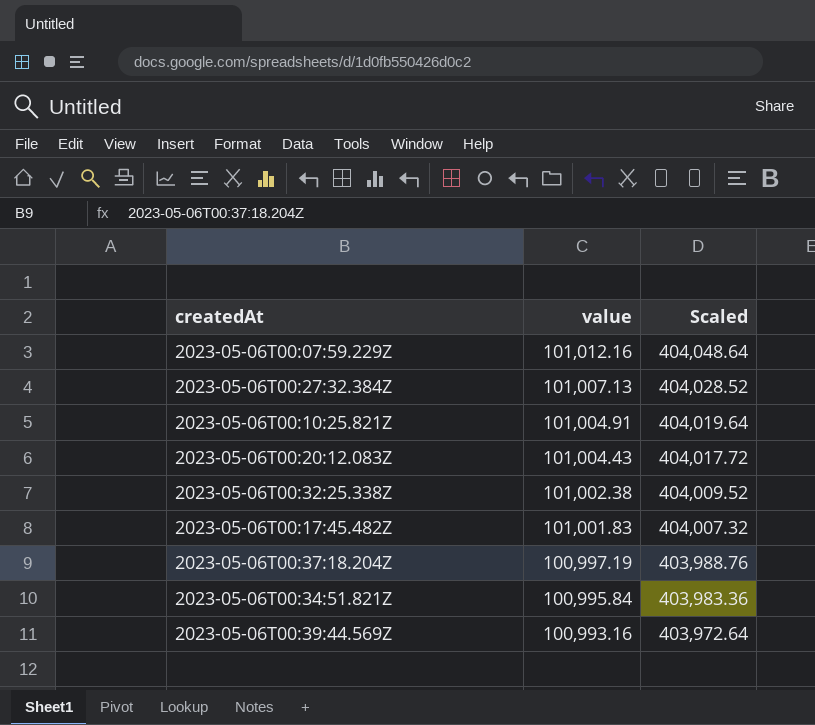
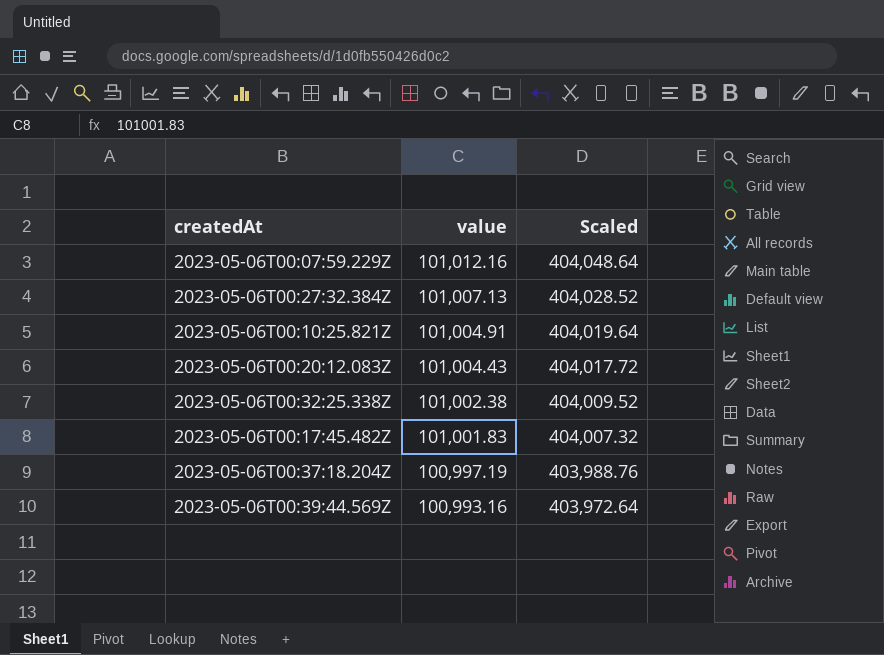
row 2023-05-06T00:34:51.821Z: 100,995.84 | 403,983.36 -> none

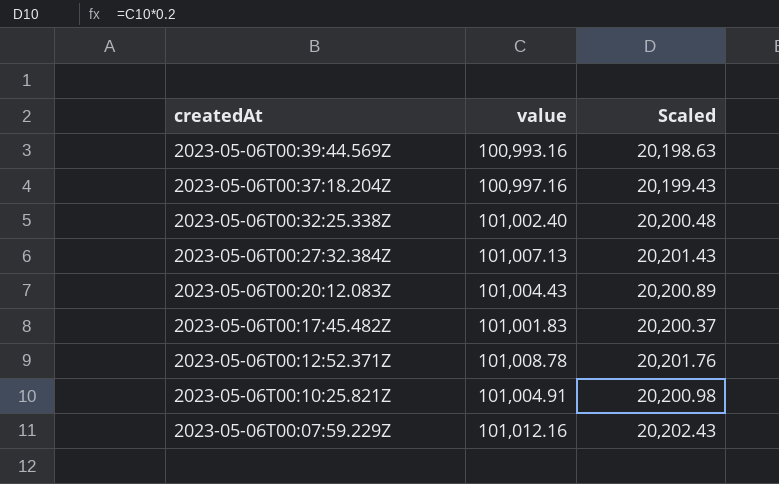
row order: value descending -> createdAt descending
column Scaled | formula: [value] * 4 -> [value] * 0.2
2023-05-06T00:37:18.204Z | value: 100,997.19 -> 100,997.16
2023-05-06T00:32:25.338Z | value: 101,002.38 -> 101,002.40
row 2023-05-06T00:12:52.371Z: none -> 101,008.78 | 20,201.76

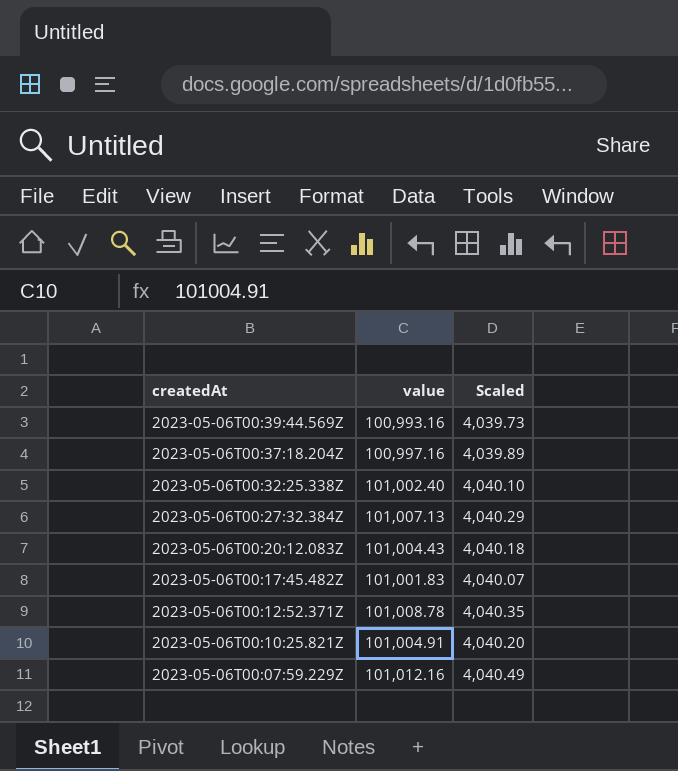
column Scaled | formula: [value] * 0.2 -> [value] * 0.04

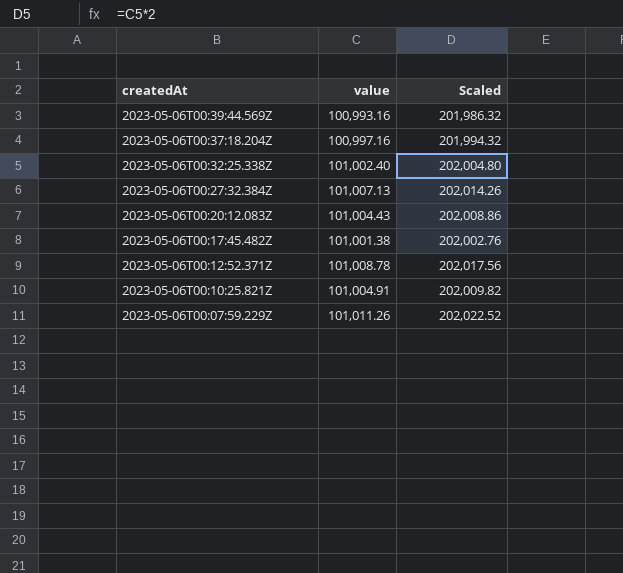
column Scaled | formula: [value] * 0.04 -> [value] * 2
2023-05-06T00:17:45.482Z | value: 101,001.83 -> 101,001.38
2023-05-06T00:07:59.229Z | value: 101,012.16 -> 101,011.26

